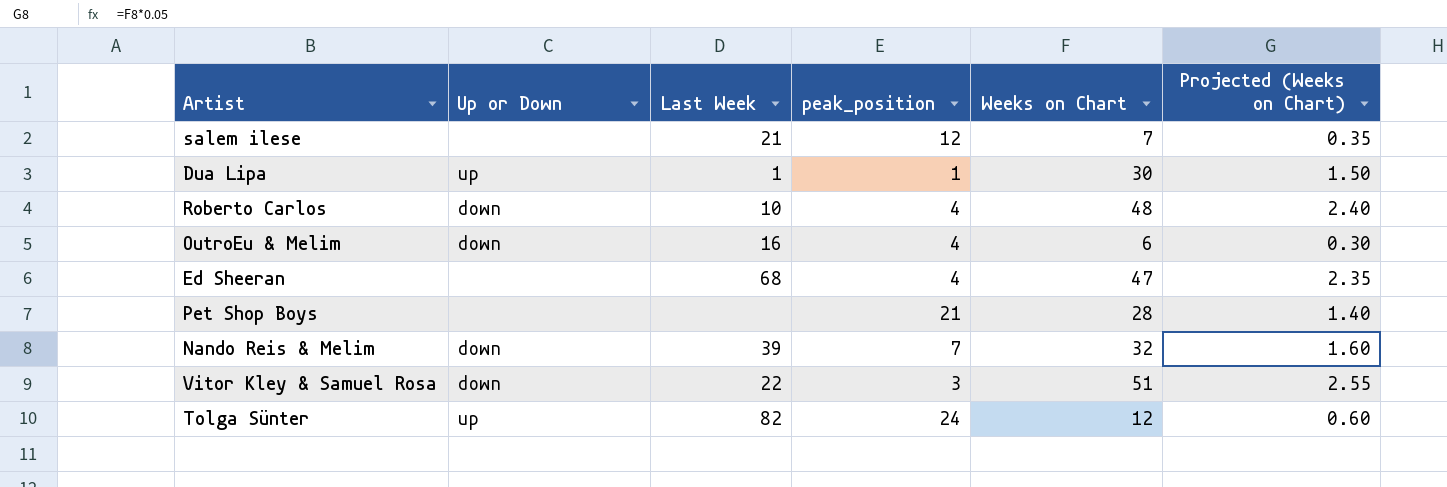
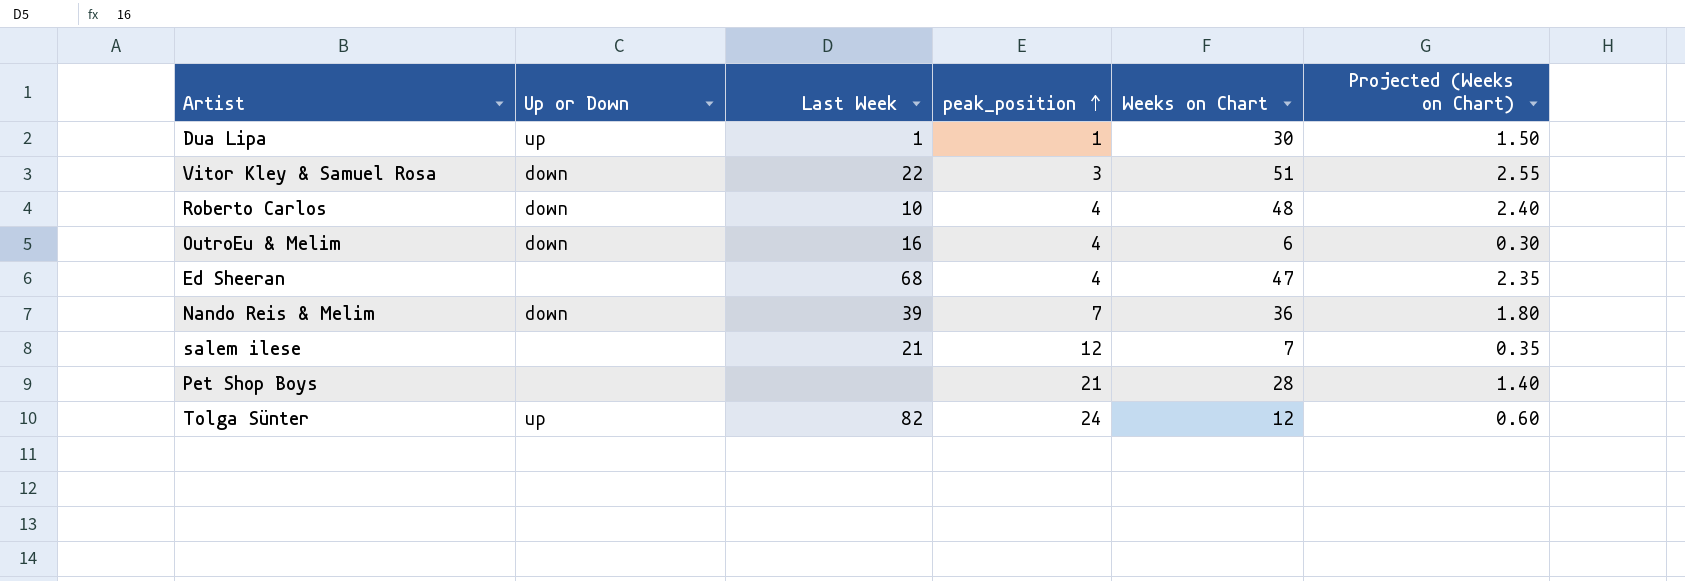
row order: none -> peak_position ascending
Nando Reis & Melim | Weeks on Chart: 32 -> 36
Nando Reis & Melim | Projected (Weeks on Chart): 1.60 -> 1.80

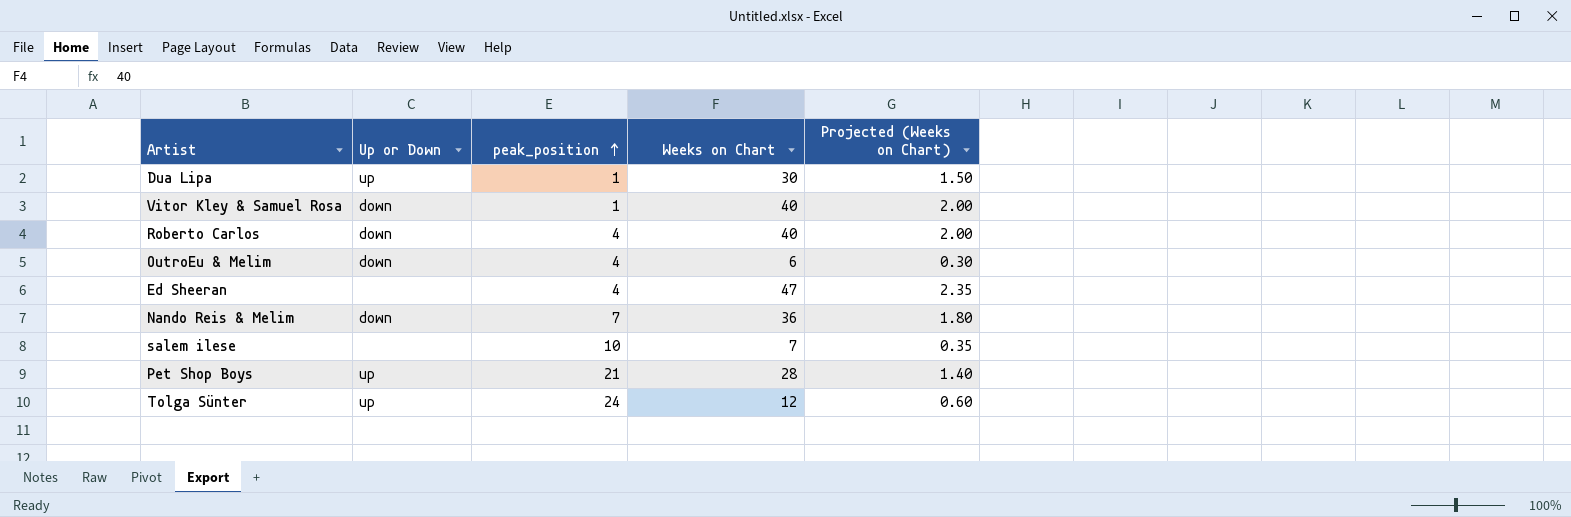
column Last Week | position: 3 -> none
Vitor Kley & Samuel Rosa | peak_position: 3 -> 1
Vitor Kley & Samuel Rosa | Weeks on Chart: 51 -> 40
Vitor Kley & Samuel Rosa | Projected (Weeks on Chart): 2.55 -> 2.00
Roberto Carlos | Weeks on Chart: 48 -> 40
Roberto Carlos | Projected (Weeks on Chart): 2.40 -> 2.00
salem ilese | peak_position: 12 -> 10
Pet Shop Boys | Up or Down: none -> up

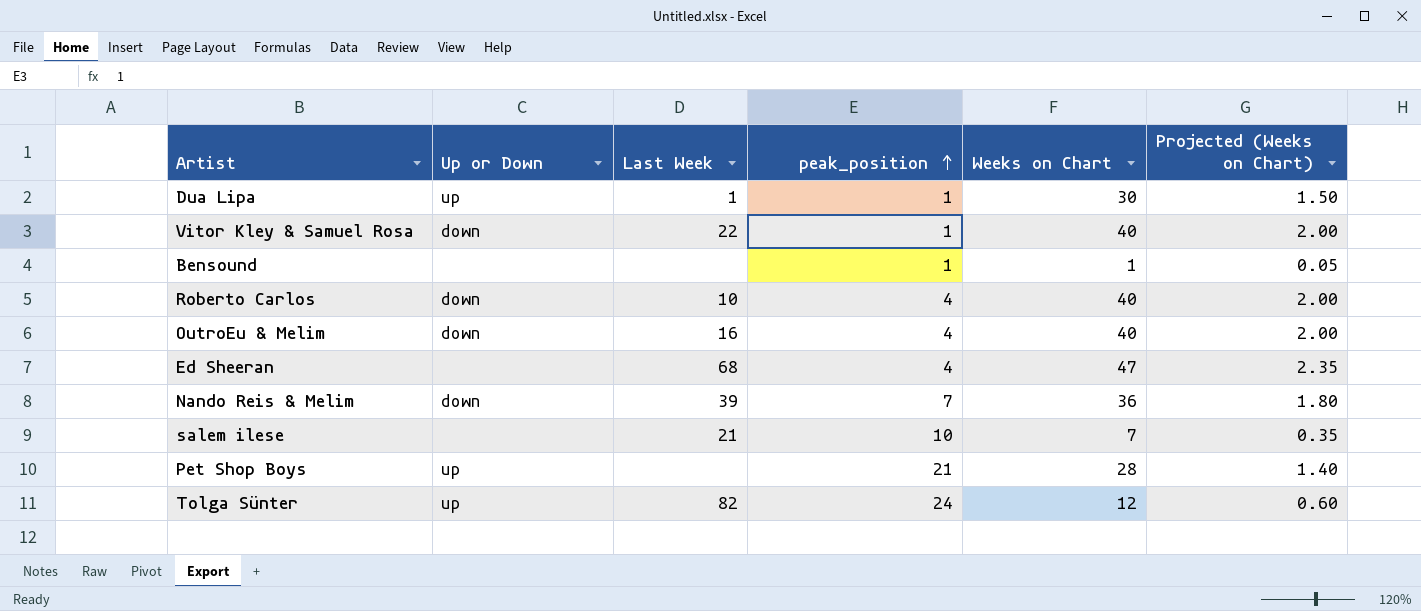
column Last Week | position: none -> 3
row Bensound: none -> none | none | 1 | 1 | 0.05
OutroEu & Melim | Weeks on Chart: 6 -> 40
OutroEu & Melim | Projected (Weeks on Chart): 0.30 -> 2.00

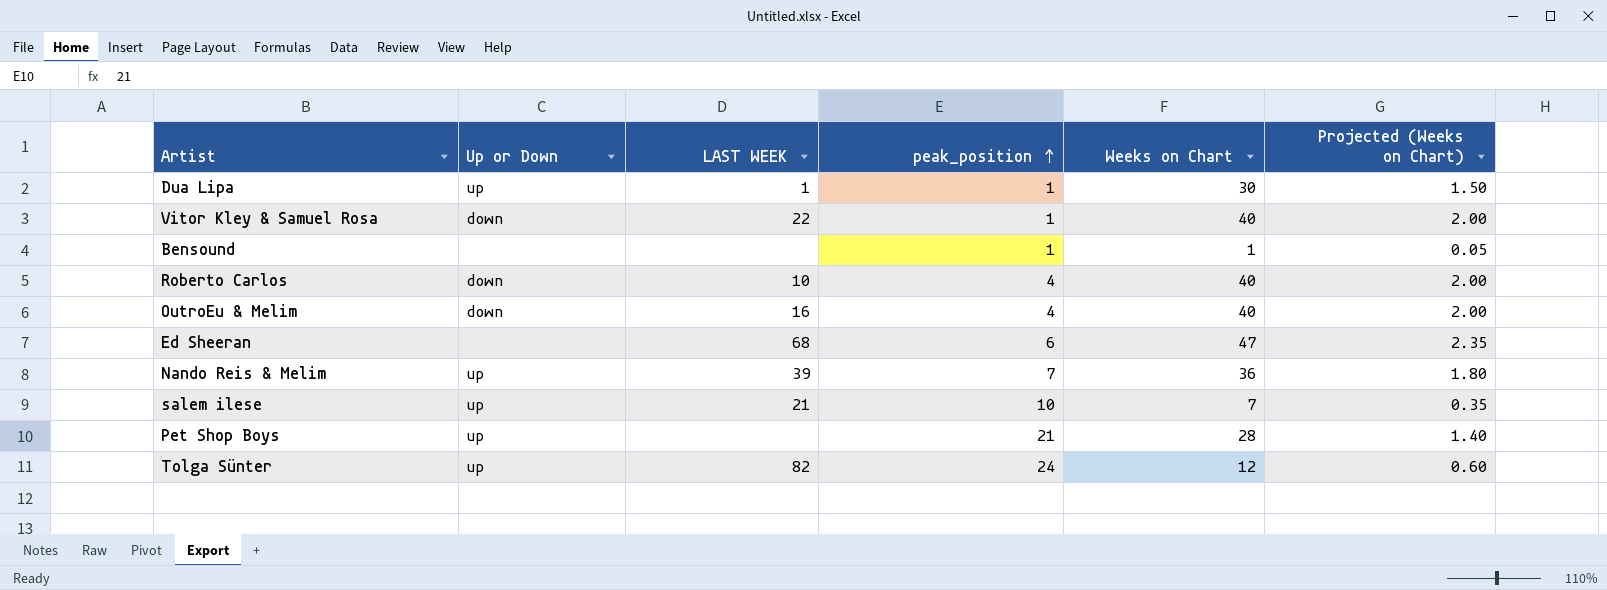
column name: Last Week -> LAST WEEK
Ed Sheeran | peak_position: 4 -> 6
Nando Reis & Melim | Up or Down: down -> up
salem ilese | Up or Down: none -> up

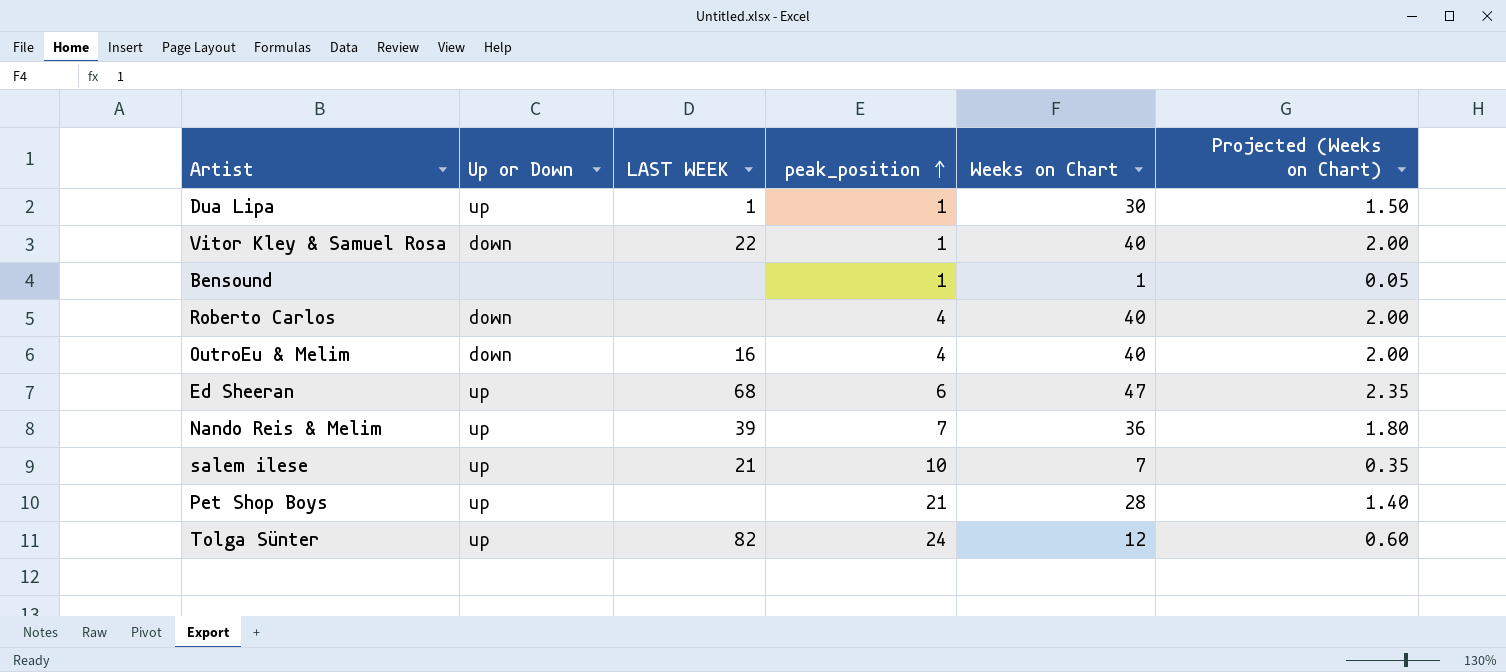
Roberto Carlos | LAST WEEK: 10 -> none
Ed Sheeran | Up or Down: none -> up

